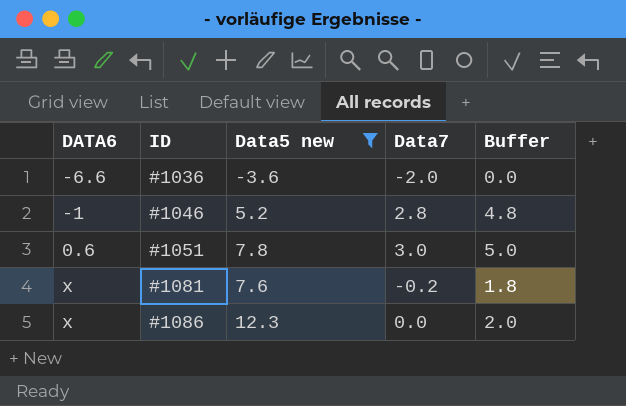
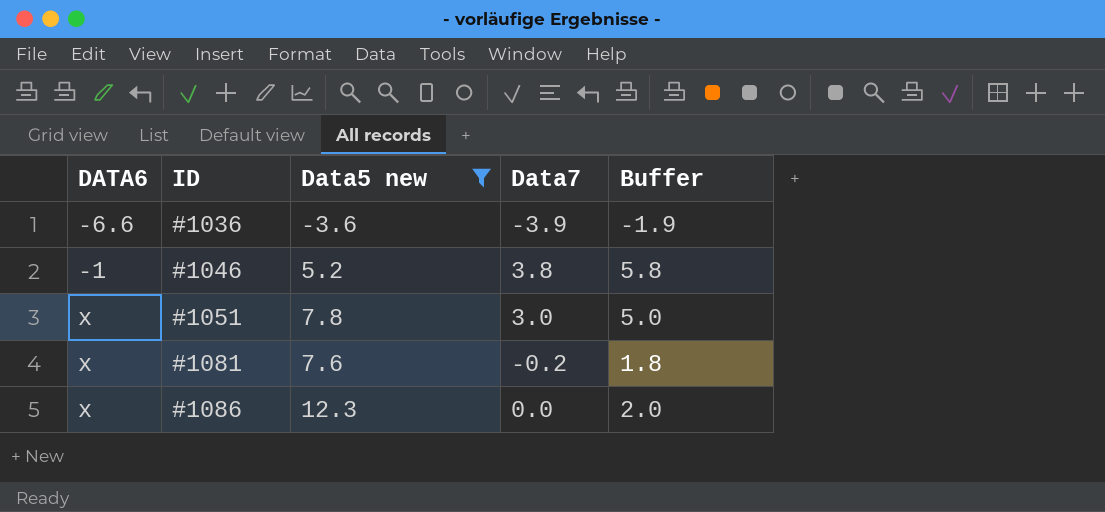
#1036 | Data7: -2.0 -> -3.9
#1036 | Buffer: 0.0 -> -1.9
#1046 | Data7: 2.8 -> 3.8
#1046 | Buffer: 4.8 -> 5.8
#1051 | DATA6: 0.6 -> x

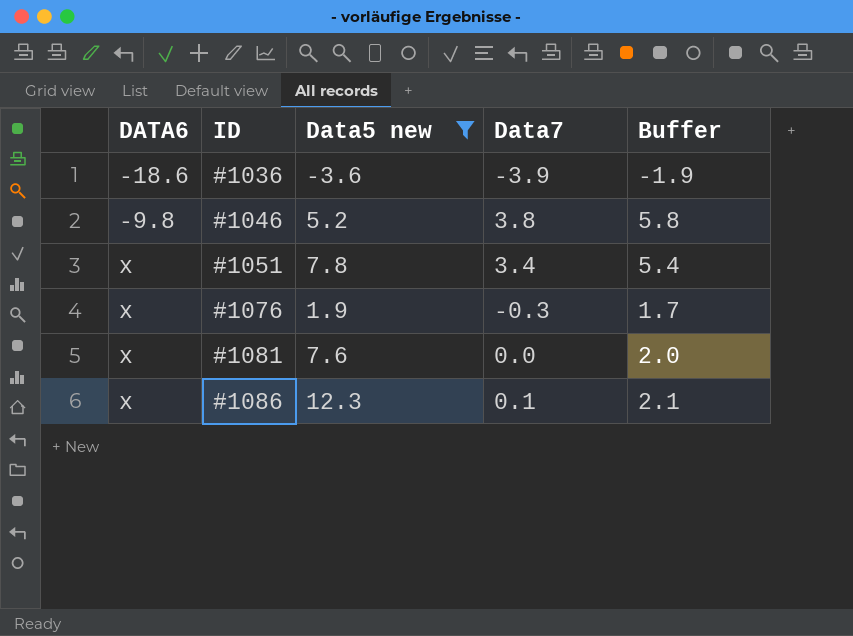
#1036 | DATA6: -6.6 -> -18.6
#1046 | DATA6: -1 -> -9.8
#1051 | Data7: 3.0 -> 3.4
#1051 | Buffer: 5.0 -> 5.4
row #1076: none -> x | 1.9 | -0.3 | 1.7
#1081 | Data7: -0.2 -> 0.0
#1081 | Buffer: 1.8 -> 2.0
#1086 | Data7: 0.0 -> 0.1
#1086 | Buffer: 2.0 -> 2.1

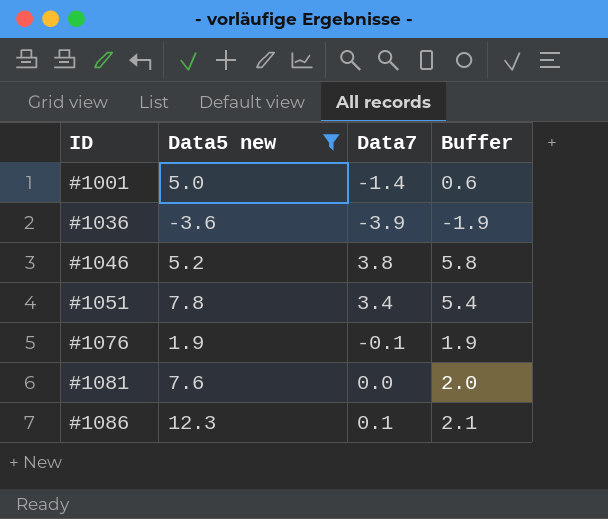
column DATA6 | position: 1 -> none
row #1001: none -> 5.0 | -1.4 | 0.6
#1076 | Data7: -0.3 -> -0.1
#1076 | Buffer: 1.7 -> 1.9

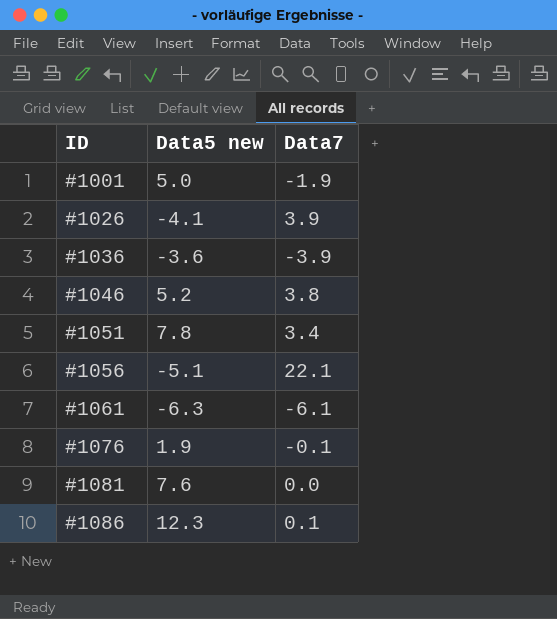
filter: Data5 new >= -3.6 -> none
column Buffer | formula: [Data7] + 2 -> none
#1001 | Data7: -1.4 -> -1.9

